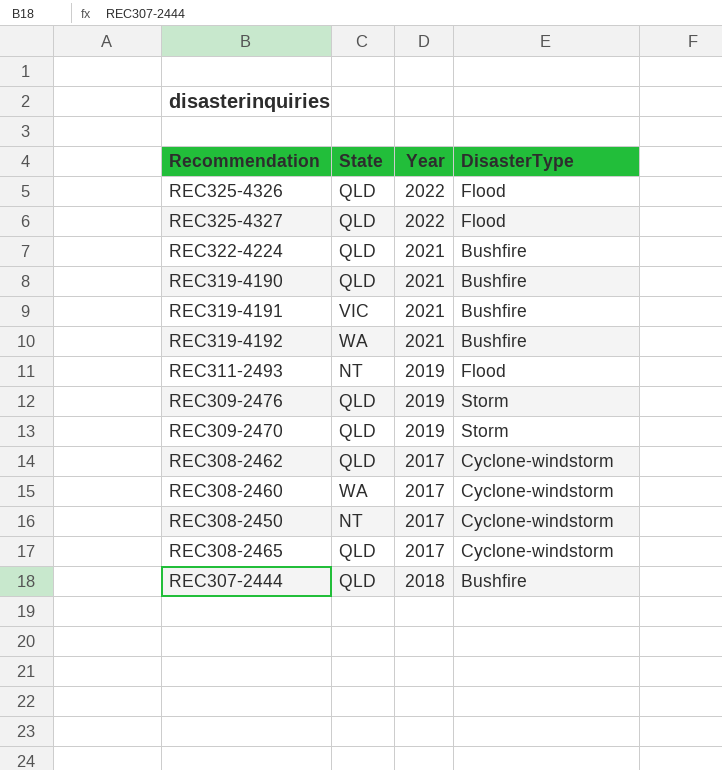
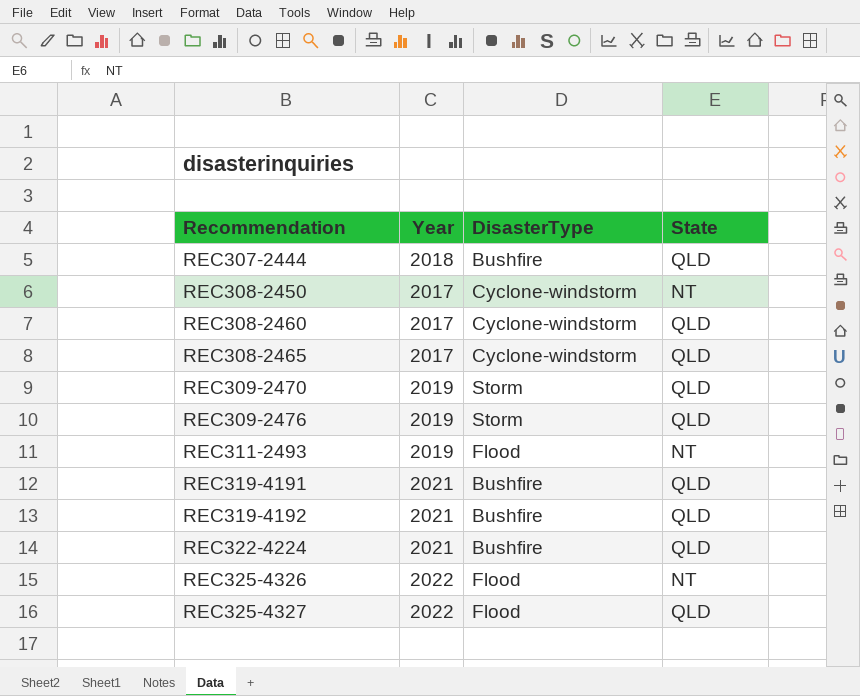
row order: none -> Recommendation ascending
column State | position: 2 -> 4
row REC319-4190: QLD | 2021 | Bushfire -> none
row REC308-2462: QLD | 2017 | Cyclone-windstorm -> none
REC308-2460 | State: WA -> QLD
REC319-4191 | State: VIC -> QLD
REC319-4192 | State: WA -> QLD
REC325-4326 | State: QLD -> NT

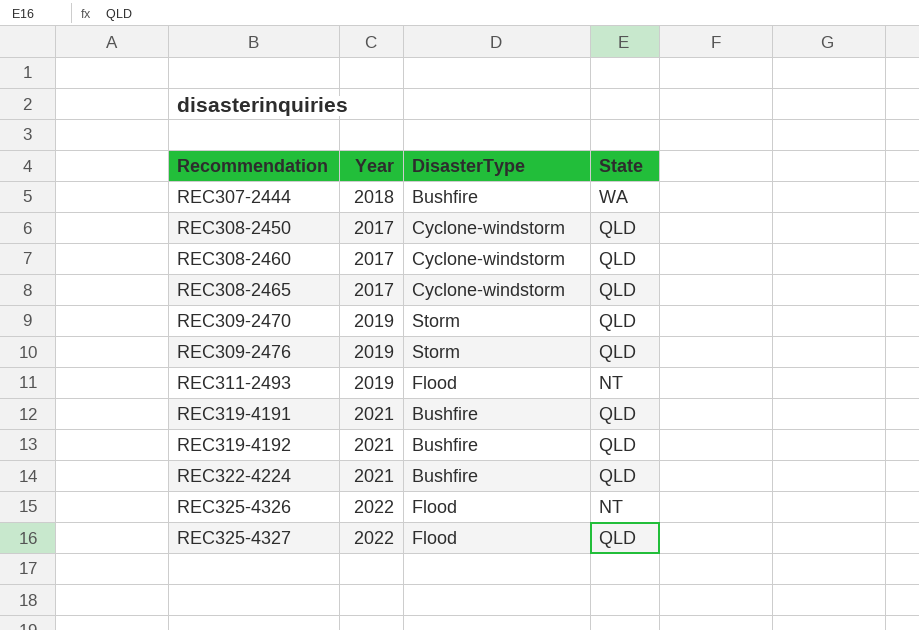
REC307-2444 | State: QLD -> WA
REC308-2450 | State: NT -> QLD

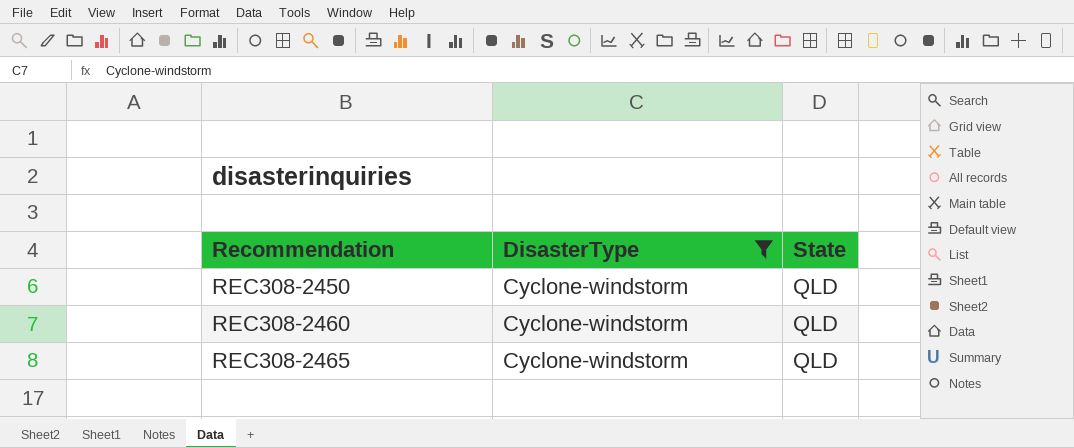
filter: none -> DisasterType = Cyclone-windstorm
column Year | position: 2 -> none

